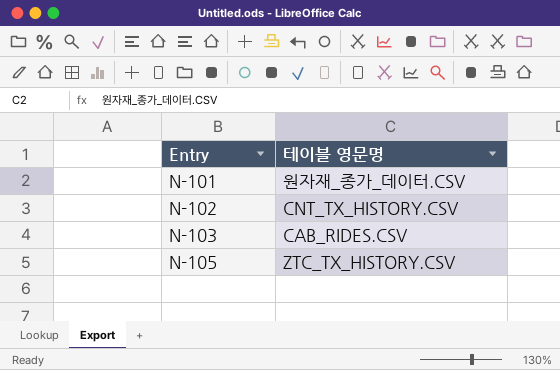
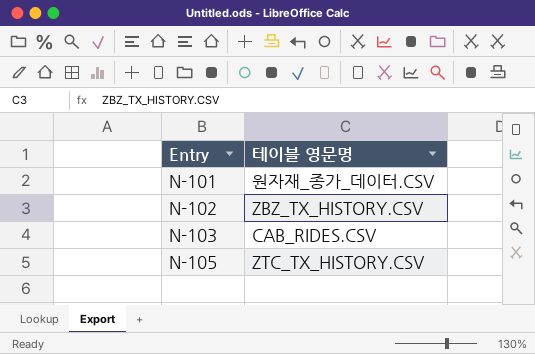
N-102 | 테이블 영문명: CNT_TX_HISTORY.CSV -> ZBZ_TX_HISTORY.CSV

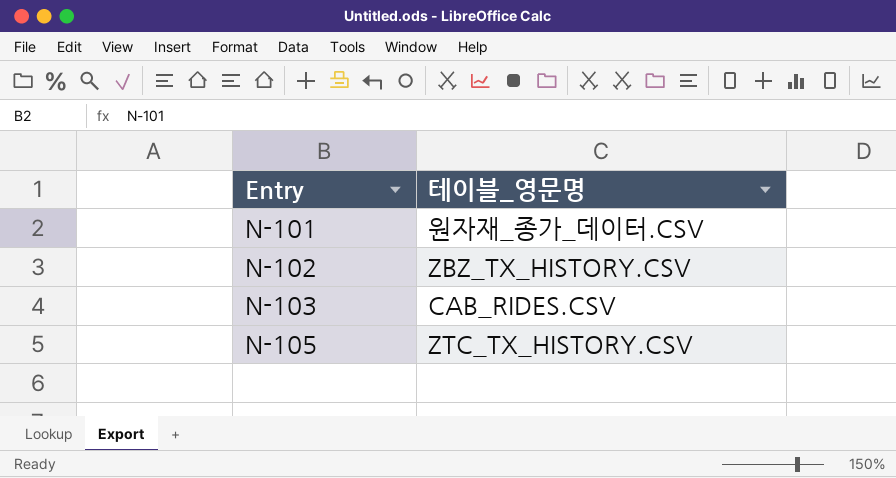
column name: 테이블 영문명 -> 테이블_영문명

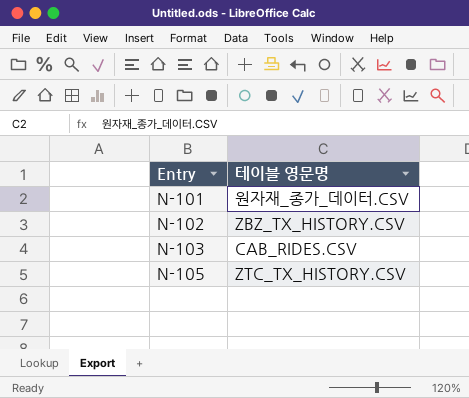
column name: 테이블_영문명 -> 테이블 영문명

